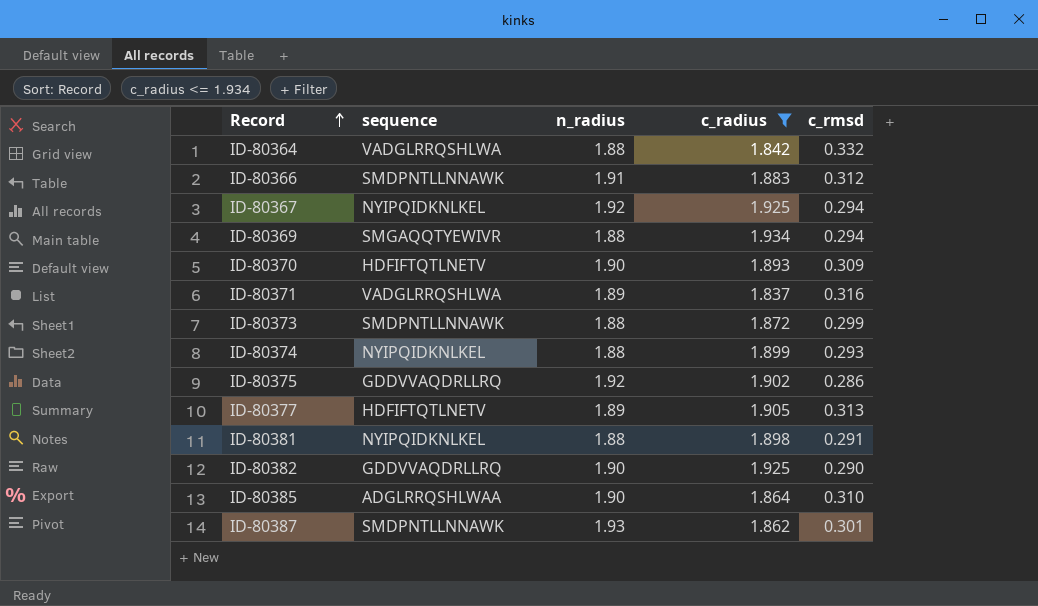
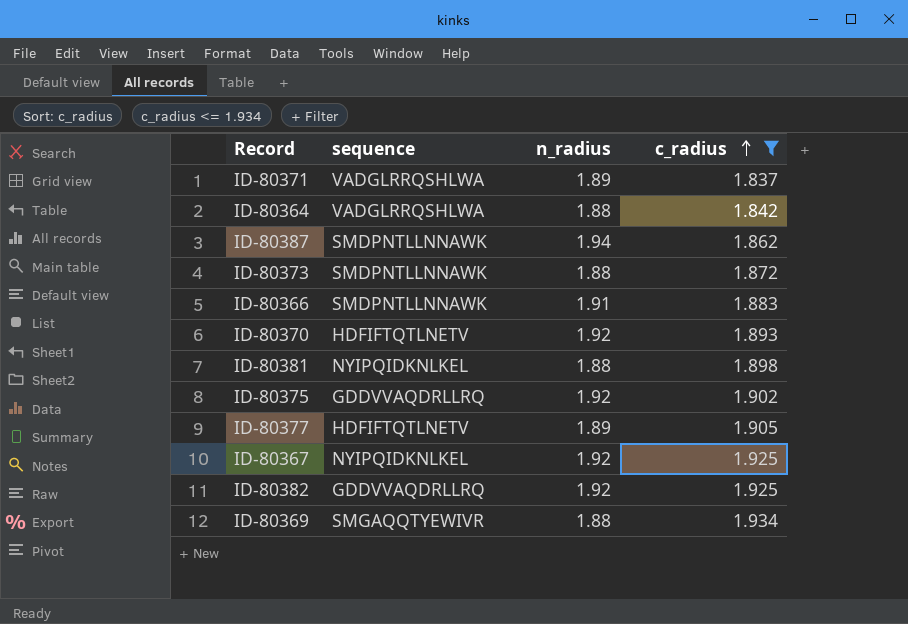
row order: Record ascending -> c_radius ascending
column c_rmsd | position: 5 -> none
row ID-80374: NYIPQIDKNLKEL | 1.88 | 1.899 | 0.293 -> none
row ID-80385: ADGLRRQSHLWAA | 1.90 | 1.864 | 0.310 -> none
ID-80387 | n_radius: 1.93 -> 1.94
ID-80370 | n_radius: 1.90 -> 1.92
ID-80382 | n_radius: 1.90 -> 1.92

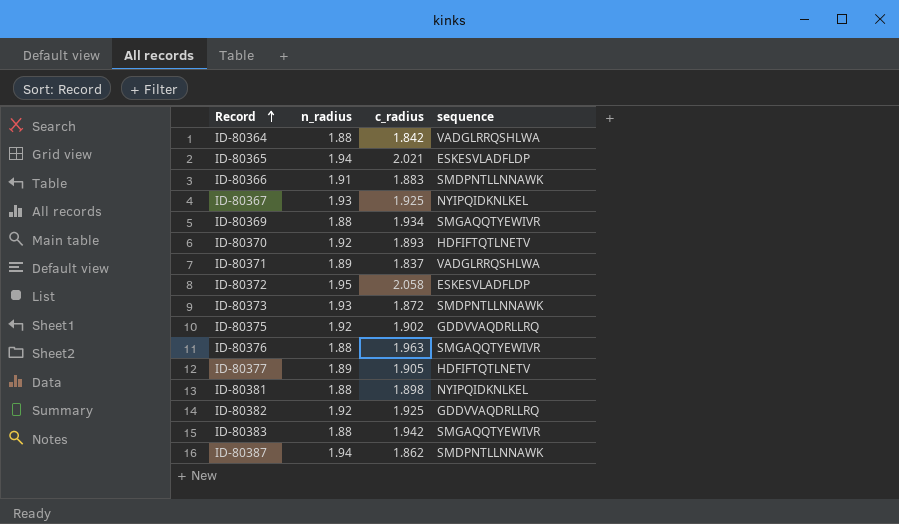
filter: c_radius <= 1.934 -> none
row order: c_radius ascending -> Record ascending
column sequence | position: 2 -> 4
ID-80367 | n_radius: 1.92 -> 1.93
ID-80373 | n_radius: 1.88 -> 1.93

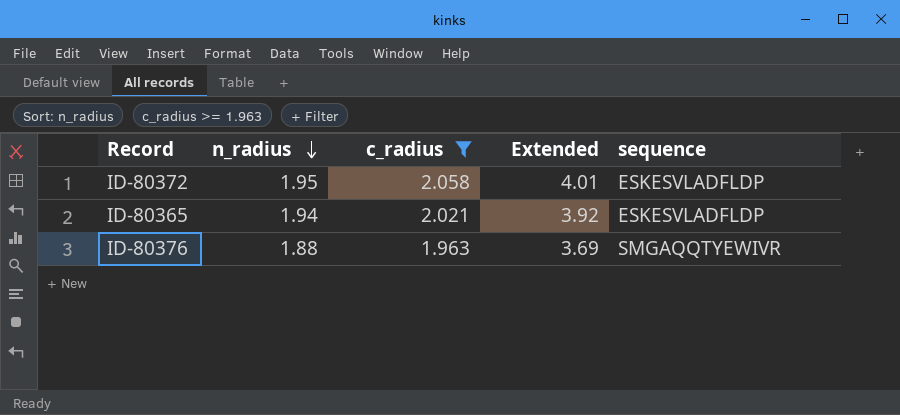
filter: none -> c_radius >= 1.963
row order: Record ascending -> n_radius descending
column Extended | formula: none -> [n_radius] * [c_radius]

